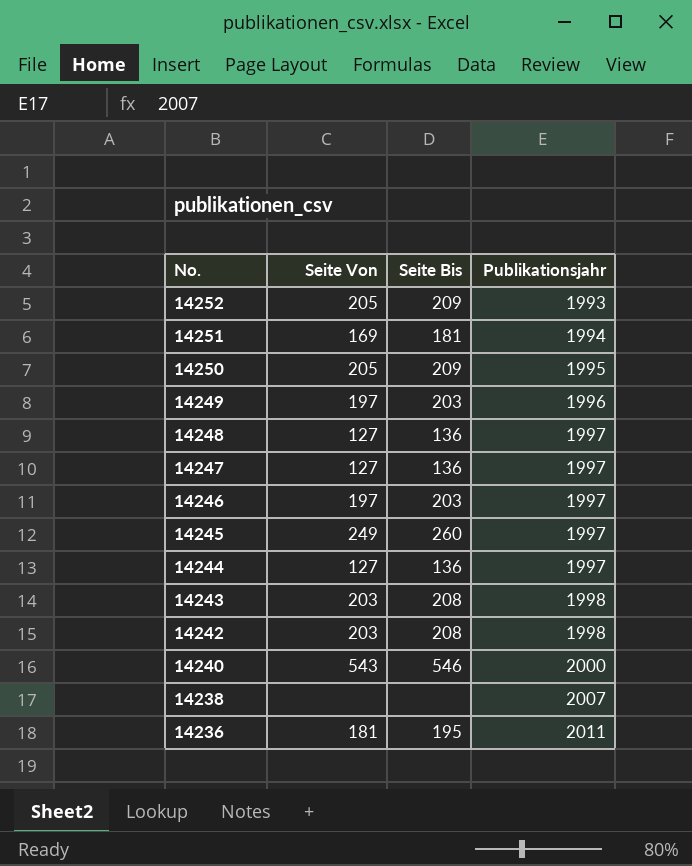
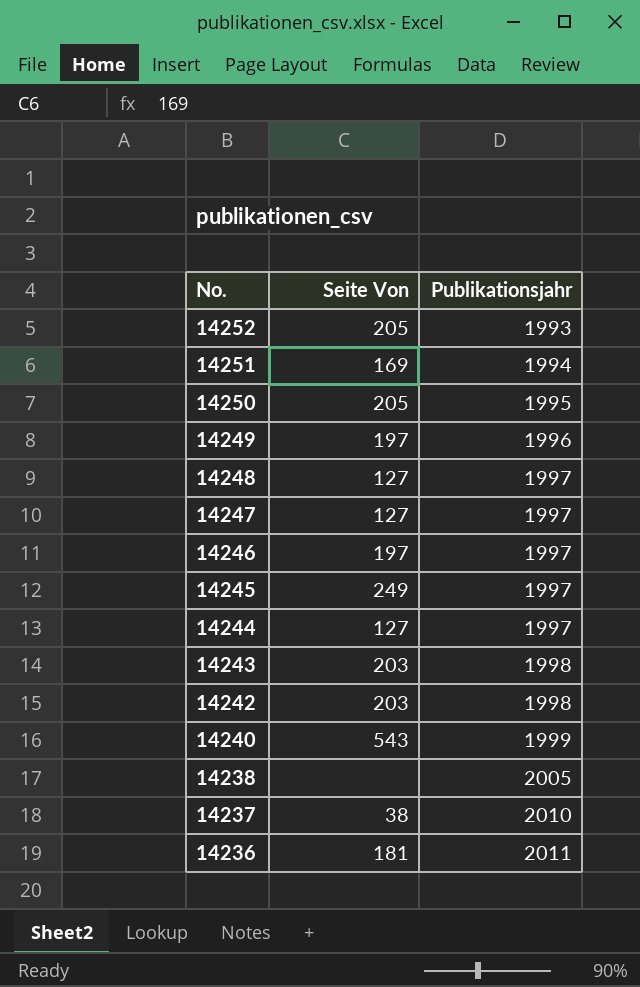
column Seite Bis | position: 3 -> none
14240 | Publikationsjahr: 2000 -> 1999
14238 | Publikationsjahr: 2007 -> 2005
row 14237: none -> 38 | 2010

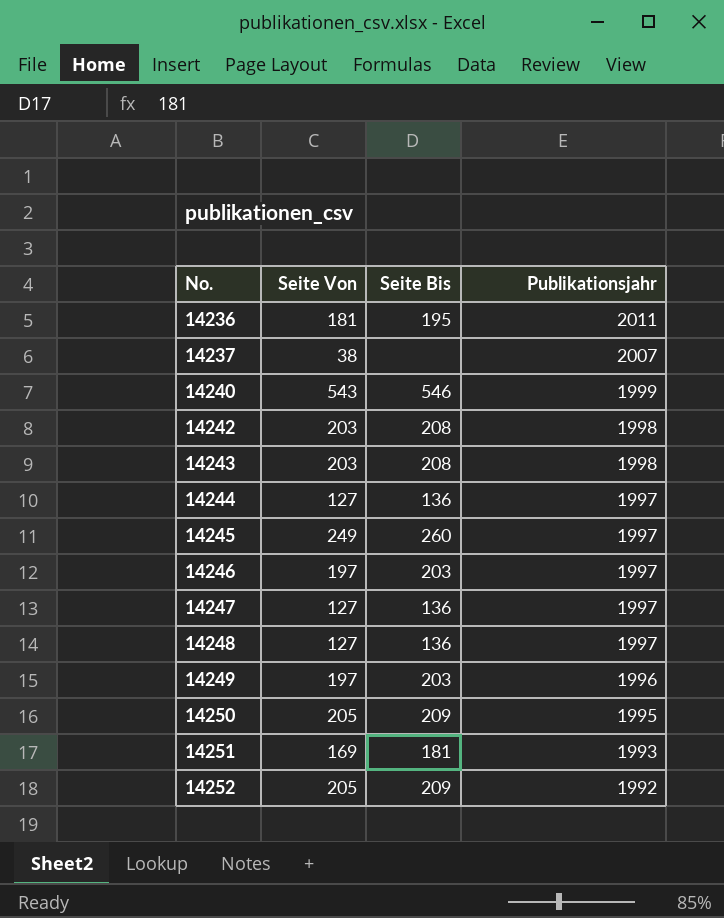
row order: No. descending -> No. ascending
column Seite Bis | position: none -> 3
row 14238: none | 2005 -> none
14237 | Publikationsjahr: 2010 -> 2007
14251 | Publikationsjahr: 1994 -> 1993
14252 | Publikationsjahr: 1993 -> 1992

